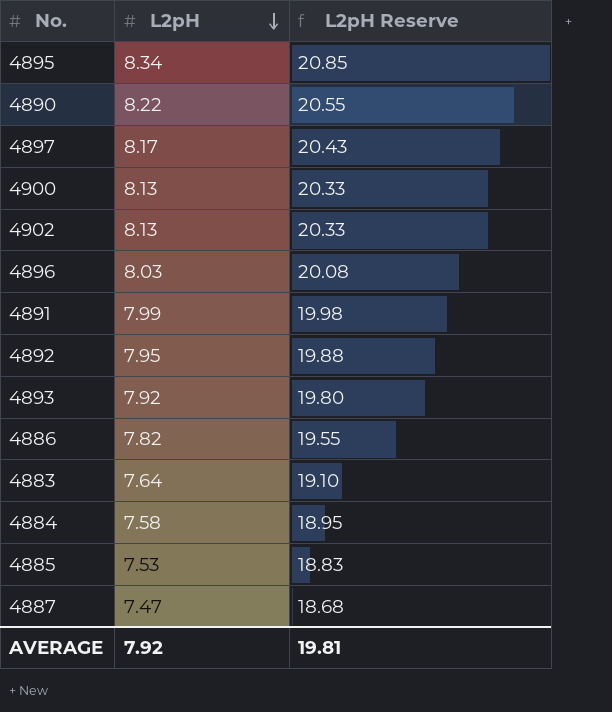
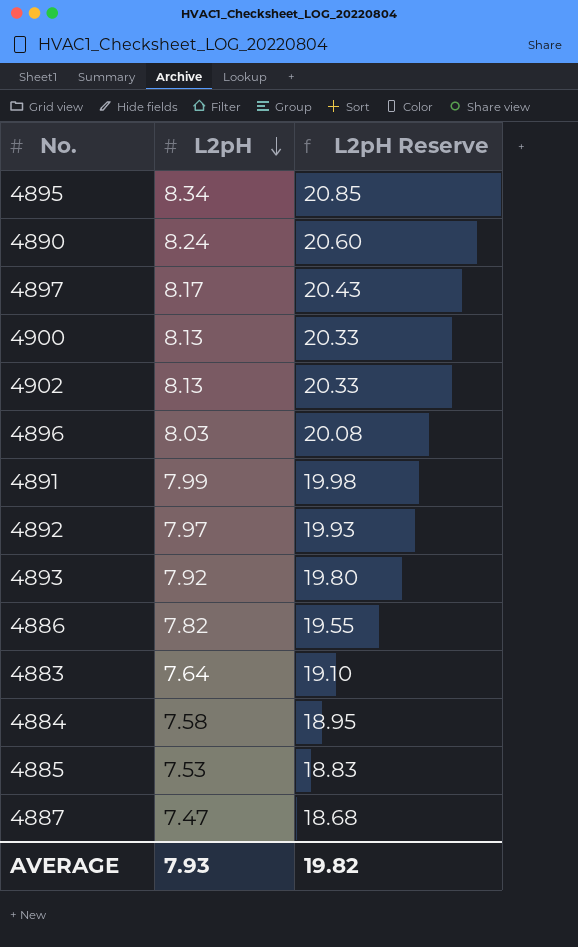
4890 | L2pH: 8.22 -> 8.24
4890 | L2pH Reserve: 20.55 -> 20.60
4892 | L2pH: 7.95 -> 7.97
4892 | L2pH Reserve: 19.88 -> 19.93
AVERAGE | L2pH: 7.92 -> 7.93
AVERAGE | L2pH Reserve: 19.81 -> 19.82

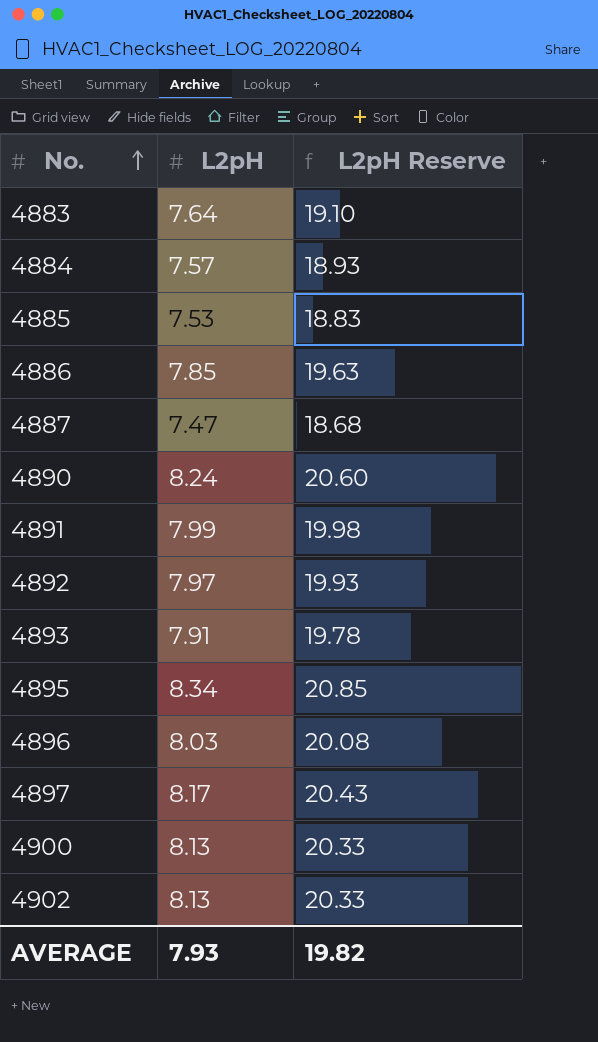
row order: L2pH descending -> No. ascending
4884 | L2pH: 7.58 -> 7.57
4884 | L2pH Reserve: 18.95 -> 18.93
4886 | L2pH: 7.82 -> 7.85
4886 | L2pH Reserve: 19.55 -> 19.63
4893 | L2pH: 7.92 -> 7.91
4893 | L2pH Reserve: 19.80 -> 19.78

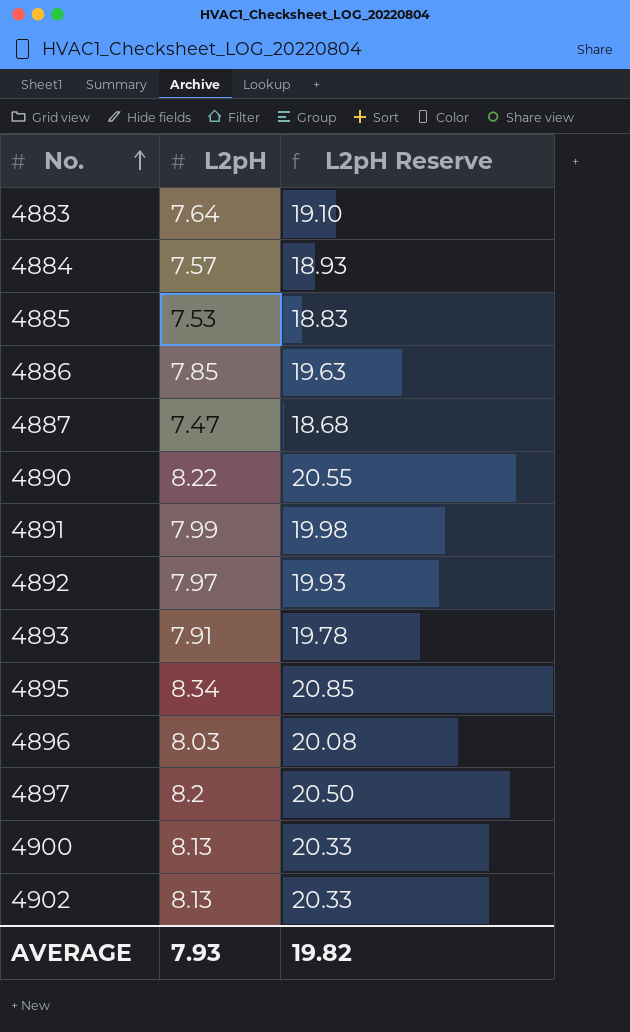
4890 | L2pH: 8.24 -> 8.22
4890 | L2pH Reserve: 20.60 -> 20.55
4897 | L2pH: 8.17 -> 8.2
4897 | L2pH Reserve: 20.43 -> 20.50

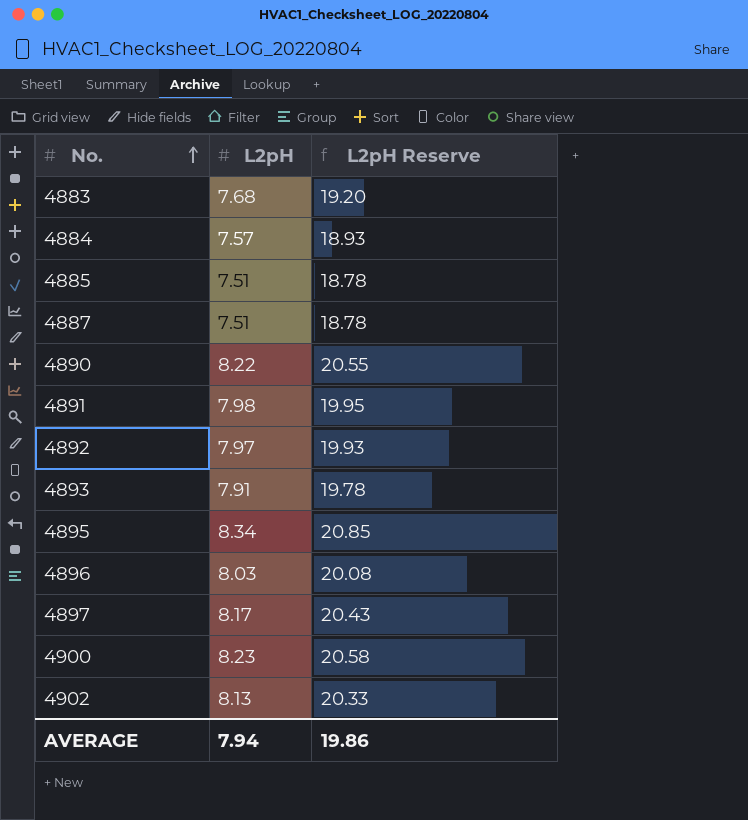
row 4886: 7.85 | 19.63 -> none
4883 | L2pH: 7.64 -> 7.68
4883 | L2pH Reserve: 19.10 -> 19.20
4885 | L2pH: 7.53 -> 7.51
4885 | L2pH Reserve: 18.83 -> 18.78
4887 | L2pH: 7.47 -> 7.51
4887 | L2pH Reserve: 18.68 -> 18.78
4891 | L2pH: 7.99 -> 7.98
4891 | L2pH Reserve: 19.98 -> 19.95
4897 | L2pH: 8.2 -> 8.17
4897 | L2pH Reserve: 20.50 -> 20.43
4900 | L2pH: 8.13 -> 8.23
4900 | L2pH Reserve: 20.33 -> 20.58
AVERAGE | L2pH: 7.93 -> 7.94
AVERAGE | L2pH Reserve: 19.82 -> 19.86

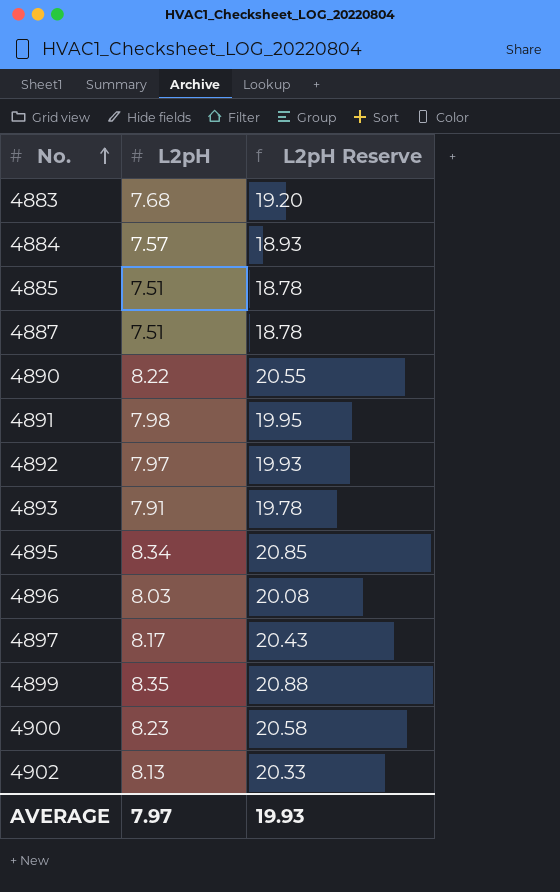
row 4899: none -> 8.35 | 20.88
AVERAGE | L2pH: 7.94 -> 7.97
AVERAGE | L2pH Reserve: 19.86 -> 19.93

